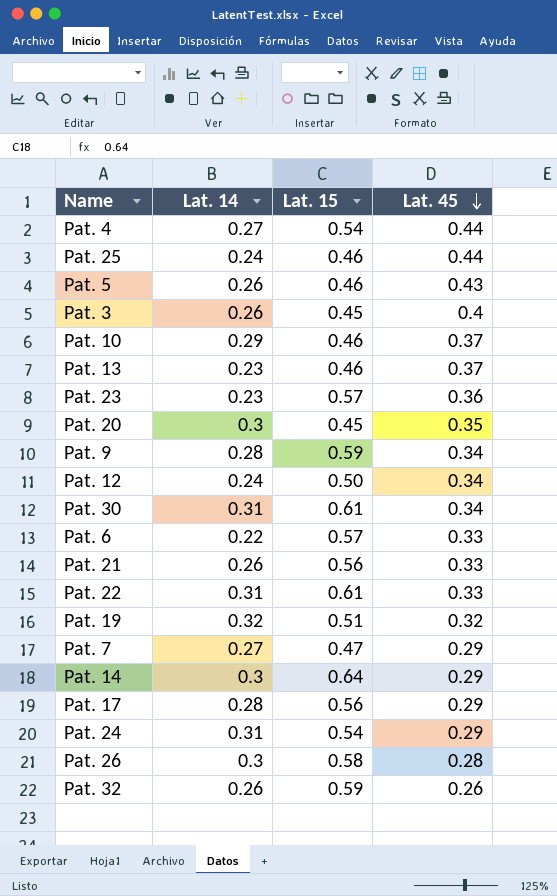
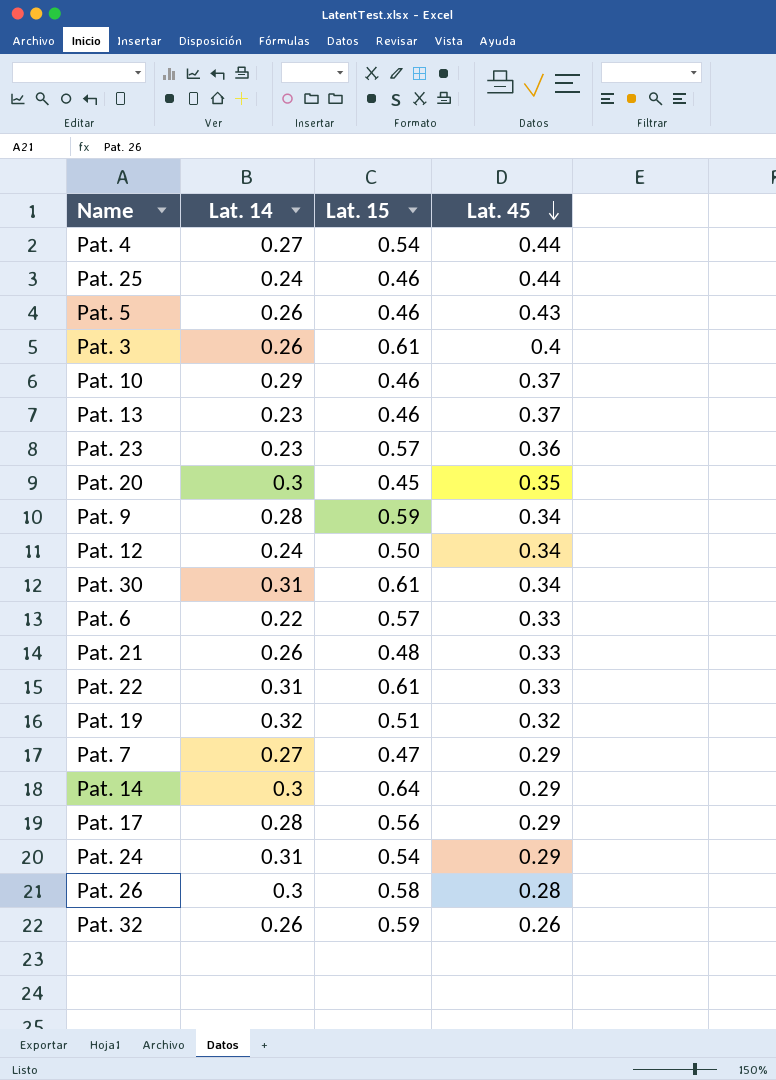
Pat. 3 | Lat. 15: 0.45 -> 0.61
Pat. 21 | Lat. 15: 0.56 -> 0.48

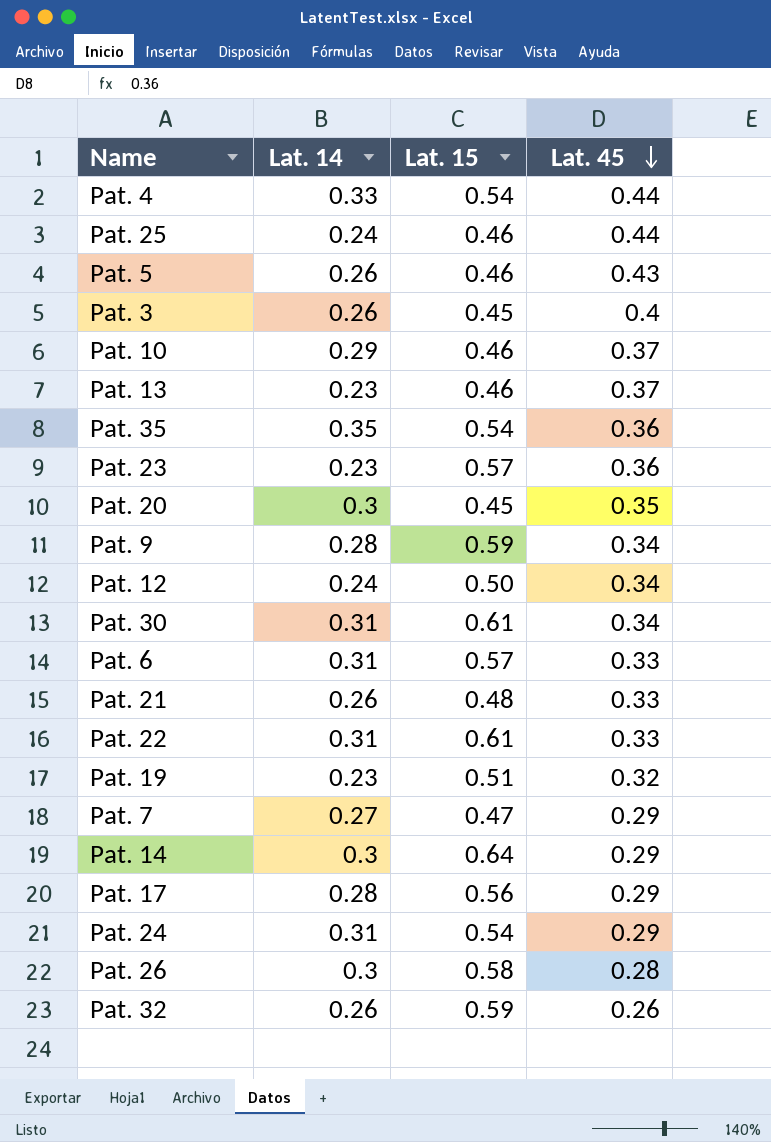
Pat. 4 | Lat. 14: 0.27 -> 0.33
Pat. 3 | Lat. 15: 0.61 -> 0.45
row Pat. 35: none -> 0.35 | 0.54 | 0.36
Pat. 6 | Lat. 14: 0.22 -> 0.31
Pat. 19 | Lat. 14: 0.32 -> 0.23

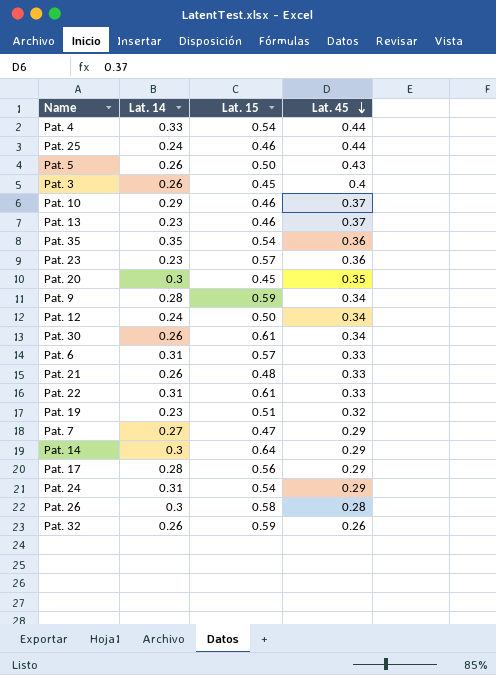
Pat. 5 | Lat. 15: 0.46 -> 0.50
Pat. 30 | Lat. 14: 0.31 -> 0.26

